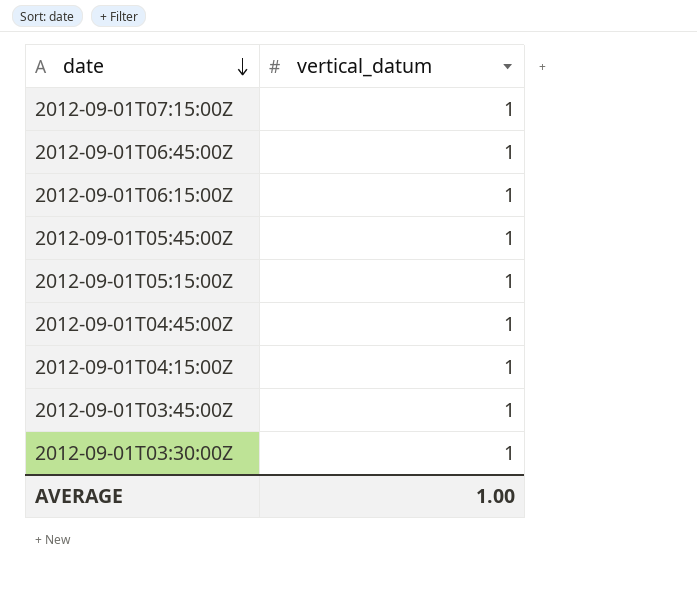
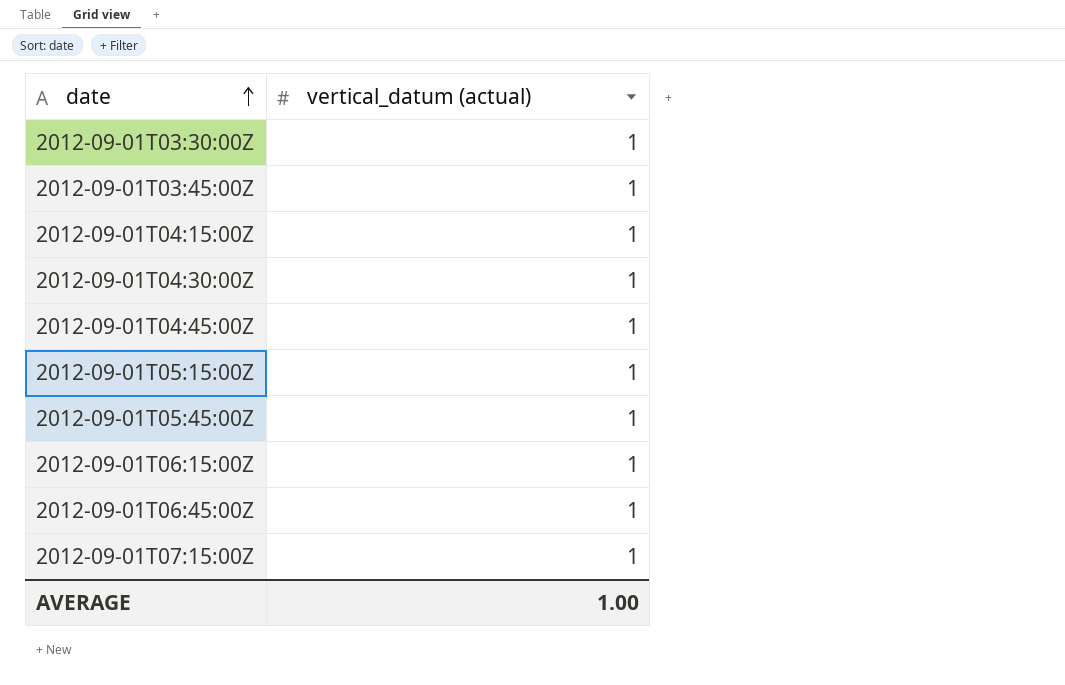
row order: date descending -> date ascending
column name: vertical_datum -> vertical_datum (actual)
row 2012-09-01T04:30:00Z: none -> 1

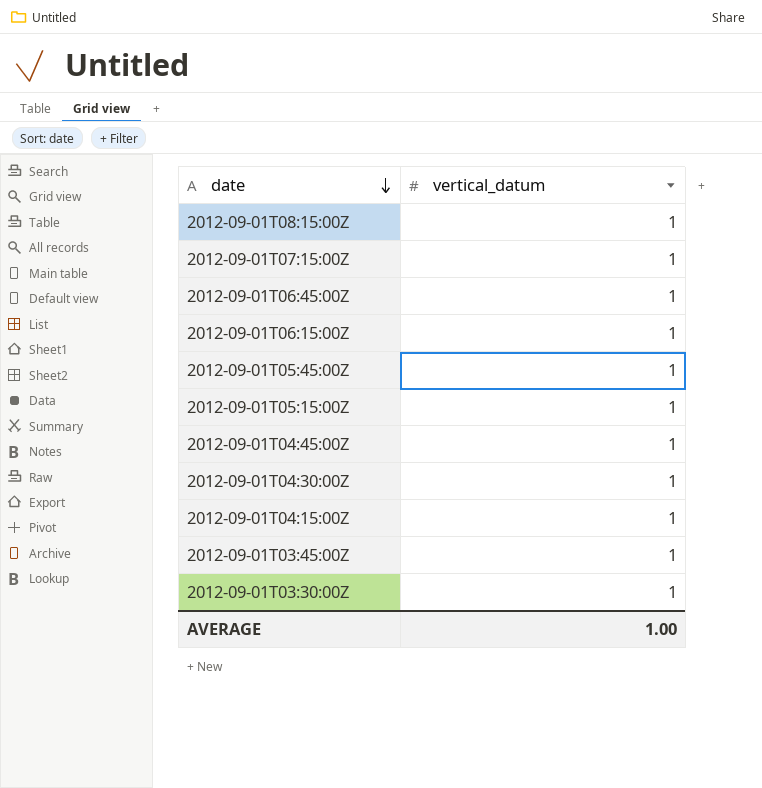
row order: date ascending -> date descending
column name: vertical_datum (actual) -> vertical_datum
row 2012-09-01T08:15:00Z: none -> 1

